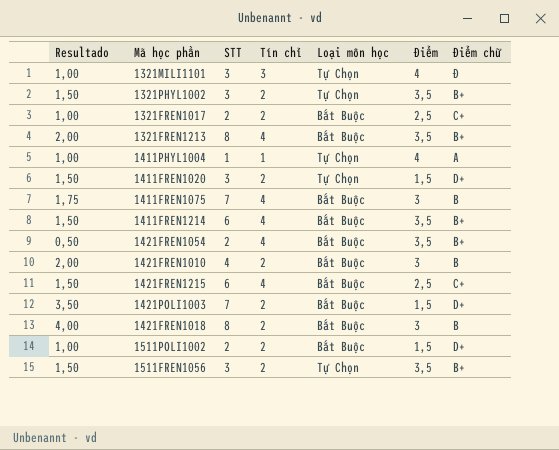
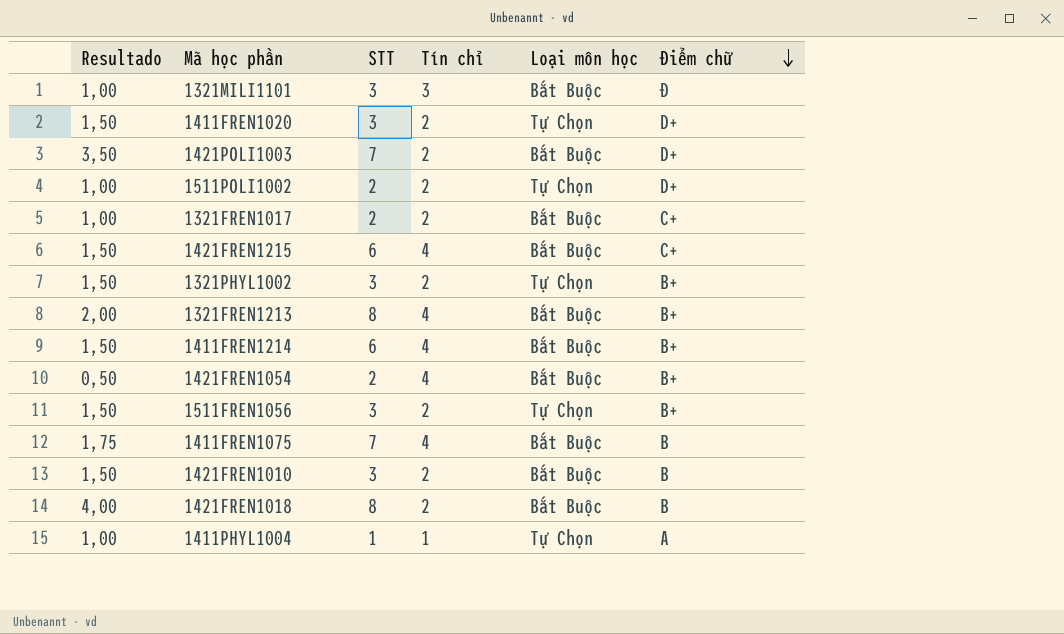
row order: none -> Điểm chữ descending
column Điểm | position: 6 -> none
1321MILI1101 | Loại môn học: Tự Chọn -> Bắt Buộc
1511POLI1002 | Loại môn học: Bắt Buộc -> Tự Chọn
1421FREN1010 | Resultado: 2,00 -> 1,50
1421FREN1010 | STT: 4 -> 3

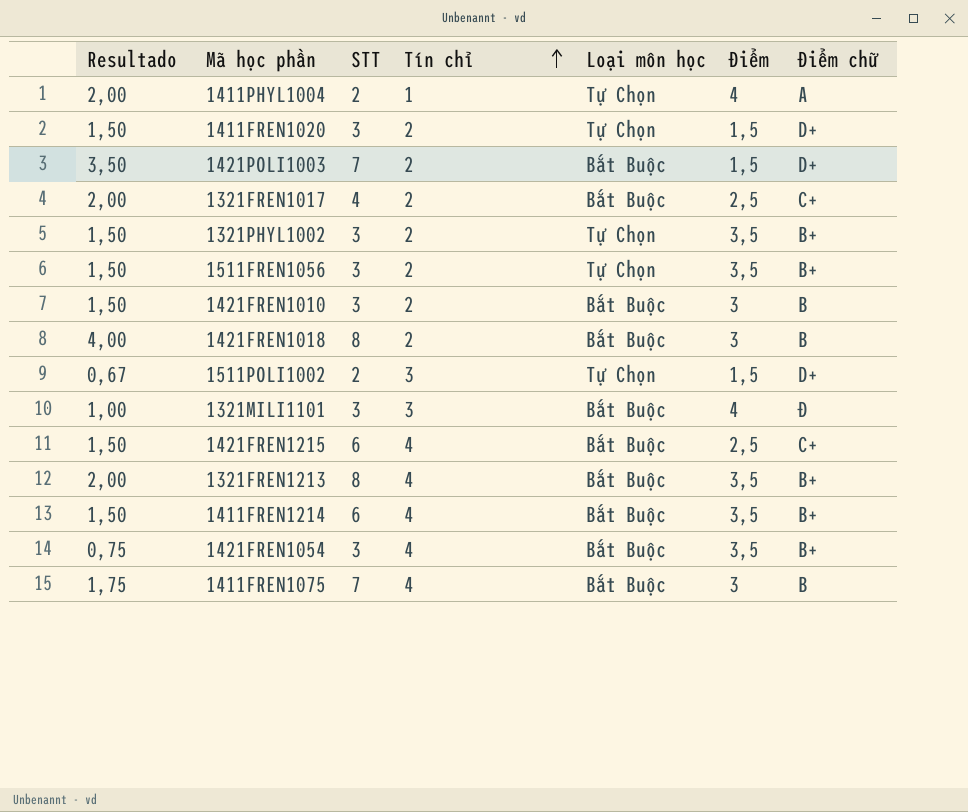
row order: Điểm chữ descending -> Tín chỉ ascending
column Điểm | position: none -> 6
1411PHYL1004 | Resultado: 1,00 -> 2,00
1411PHYL1004 | STT: 1 -> 2
1321FREN1017 | Resultado: 1,00 -> 2,00
1321FREN1017 | STT: 2 -> 4
1511POLI1002 | Resultado: 1,00 -> 0,67
1511POLI1002 | Tín chỉ: 2 -> 3
1421FREN1054 | Resultado: 0,50 -> 0,75
1421FREN1054 | STT: 2 -> 3

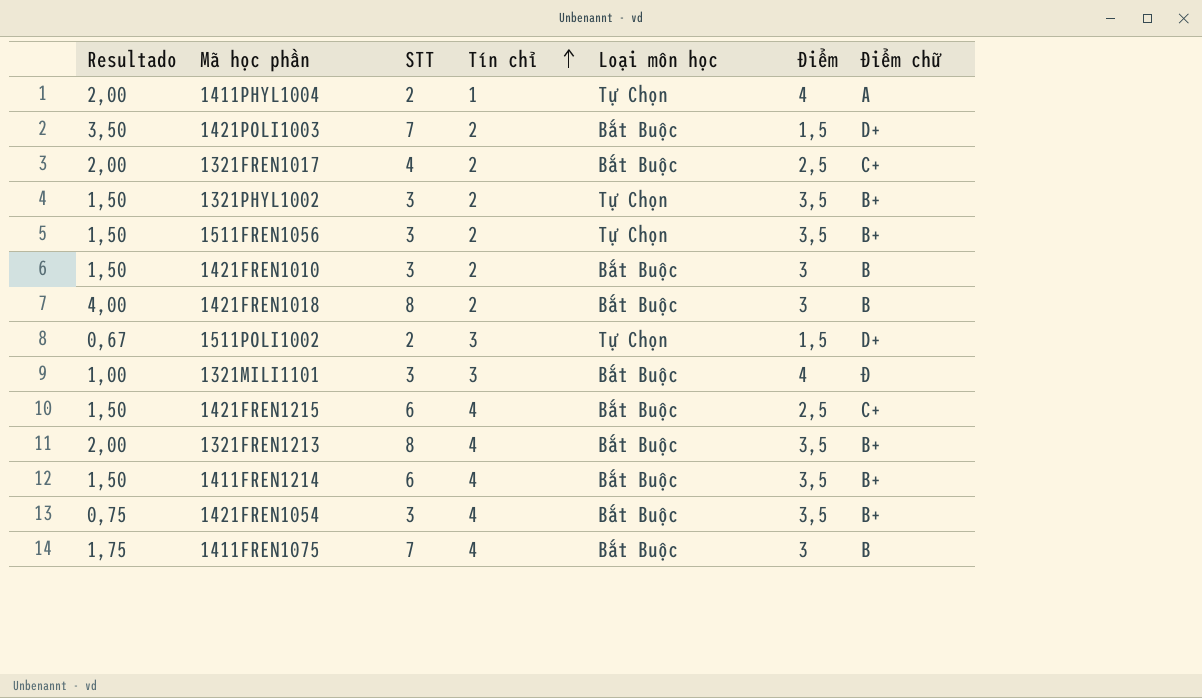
row 1411FREN1020: 1,50 | 3 | 2 | Tự Chọn | 1,5 | D+ -> none

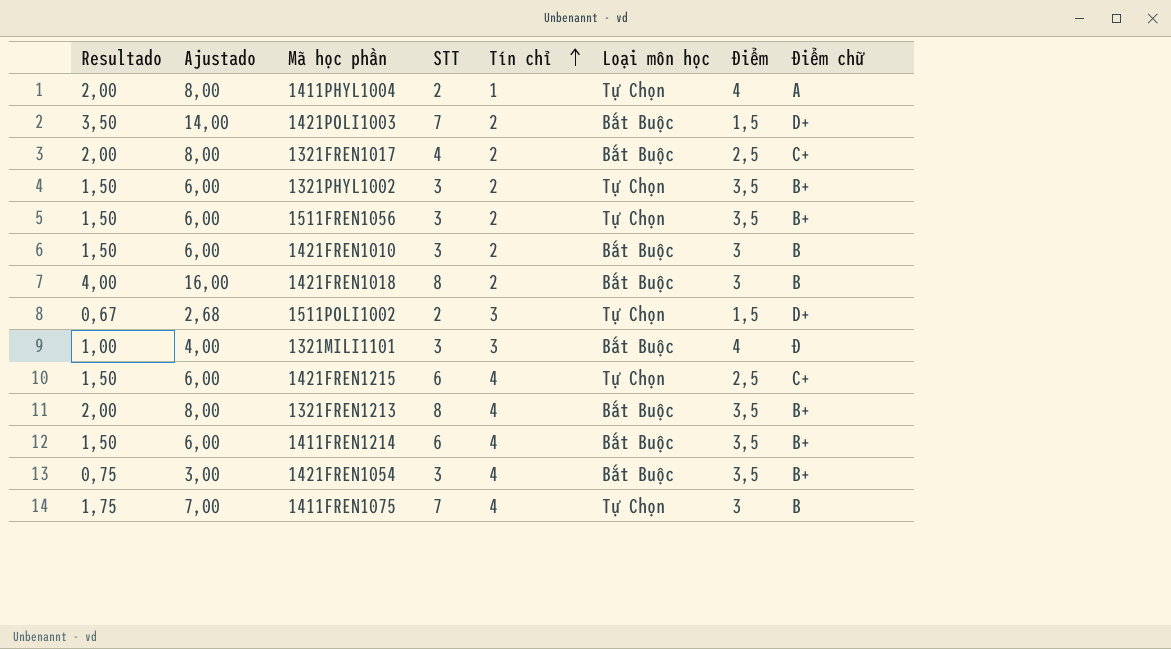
column Ajustado | formula: none -> [Resultado] * 4
1421FREN1215 | Loại môn học: Bắt Buộc -> Tự Chọn
1411FREN1075 | Loại môn học: Bắt Buộc -> Tự Chọn

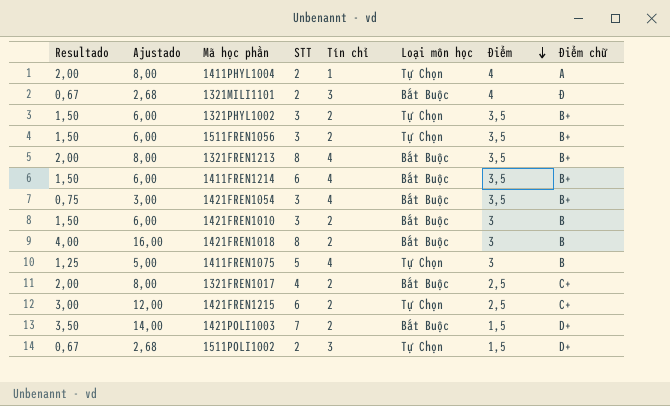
row order: Tín chỉ ascending -> Điểm descending
1321MILI1101 | Resultado: 1,00 -> 0,67
1321MILI1101 | Ajustado: 4,00 -> 2,68
1321MILI1101 | STT: 3 -> 2
1411FREN1075 | Resultado: 1,75 -> 1,25
1411FREN1075 | Ajustado: 7,00 -> 5,00
1411FREN1075 | STT: 7 -> 5
1421FREN1215 | Resultado: 1,50 -> 3,00
1421FREN1215 | Ajustado: 6,00 -> 12,00
1421FREN1215 | Tín chỉ: 4 -> 2

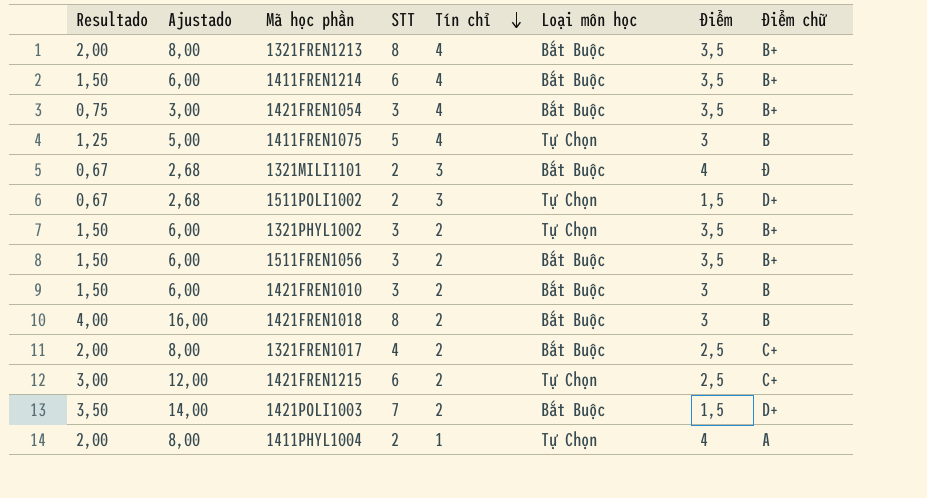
row order: Điểm descending -> Tín chỉ descending
1511FREN1056 | Loại môn học: Tự Chọn -> Bắt Buộc

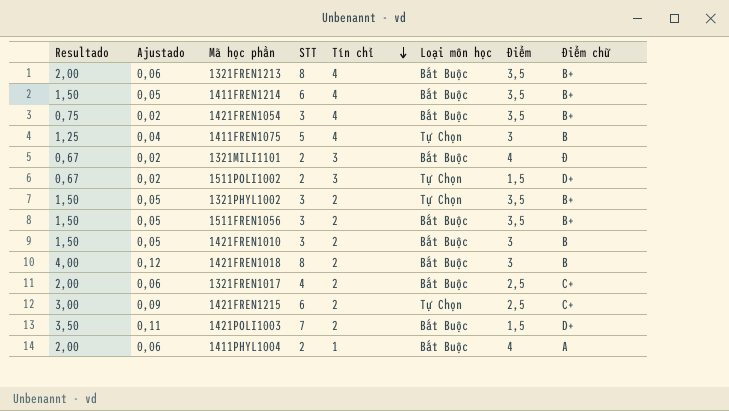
column Ajustado | formula: [Resultado] * 4 -> [Resultado] * 0,03
1411PHYL1004 | Loại môn học: Tự Chọn -> Bắt Buộc

